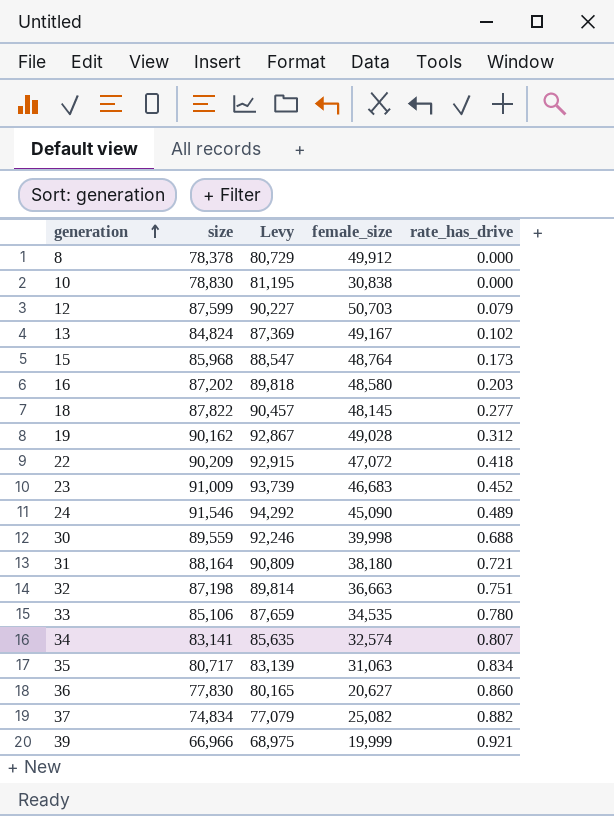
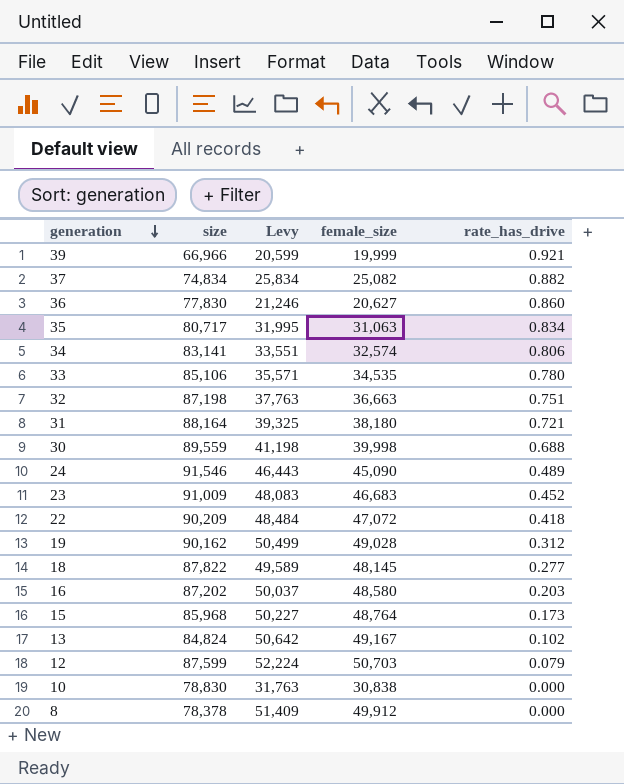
row order: generation ascending -> generation descending
column Levy | formula: [size] * 1.03 -> [female_size] * 1.03
34 | rate_has_drive: 0.807 -> 0.806

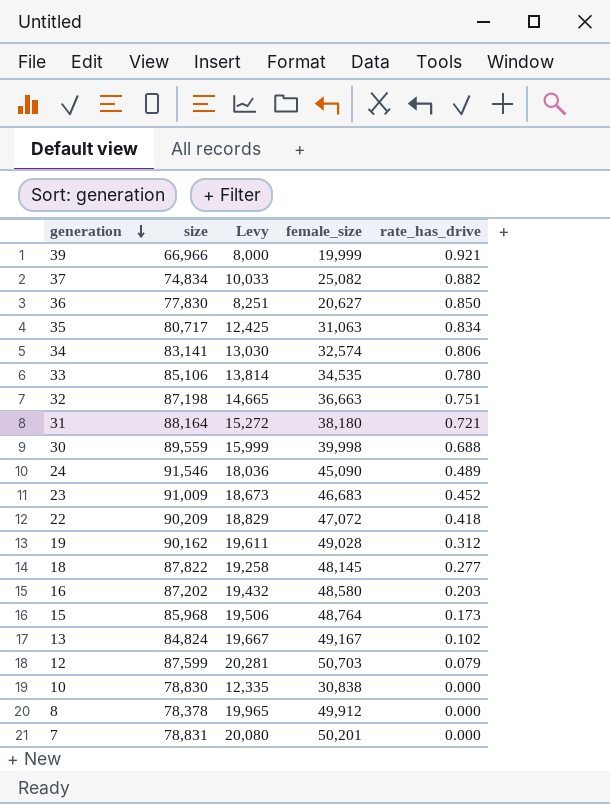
column Levy | formula: [female_size] * 1.03 -> [female_size] * 0.4
36 | rate_has_drive: 0.860 -> 0.850
row 7: none -> 78,831 | 20,080 | 50,201 | 0.000

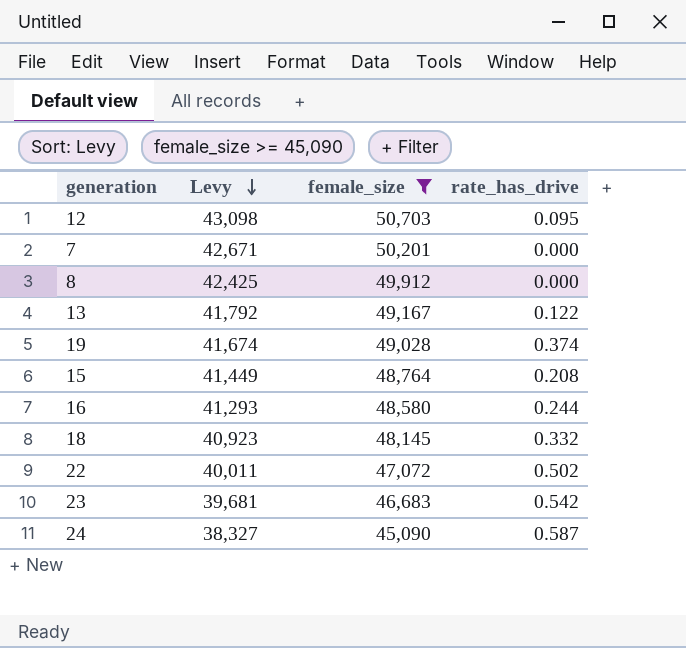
filter: none -> female_size >= 45,090
row order: generation descending -> Levy descending
column size | position: 2 -> none
column Levy | formula: [female_size] * 0.4 -> [female_size] * 0.85
12 | rate_has_drive: 0.079 -> 0.095
13 | rate_has_drive: 0.102 -> 0.122
19 | rate_has_drive: 0.312 -> 0.374
15 | rate_has_drive: 0.173 -> 0.208
16 | rate_has_drive: 0.203 -> 0.244
18 | rate_has_drive: 0.277 -> 0.332
22 | rate_has_drive: 0.418 -> 0.502
23 | rate_has_drive: 0.452 -> 0.542
24 | rate_has_drive: 0.489 -> 0.587

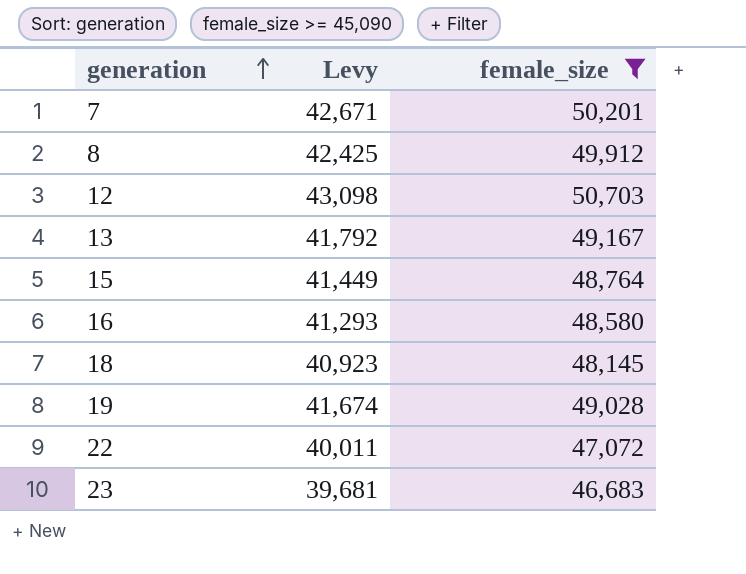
row order: Levy descending -> generation ascending
column rate_has_drive | position: 4 -> none
row 24: 38,327 | 45,090 | 0.587 -> none

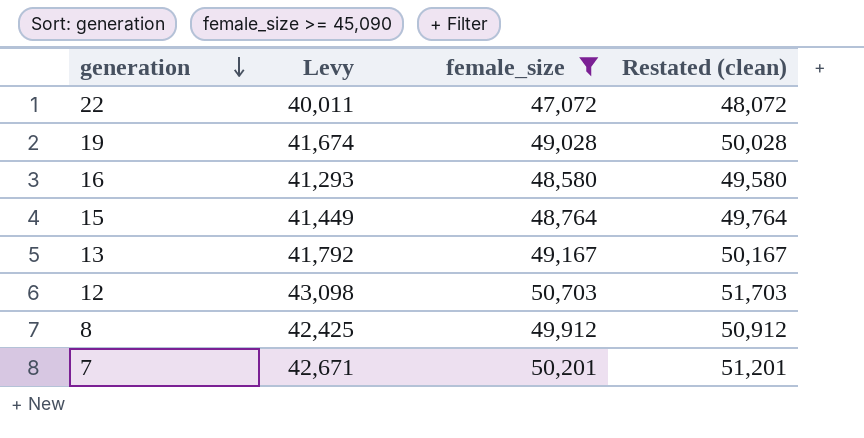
row order: generation ascending -> generation descending
column Restated (clean) | formula: none -> [female_size] + 1000
row 18: 40,923 | 48,145 -> none
row 23: 39,681 | 46,683 -> none

